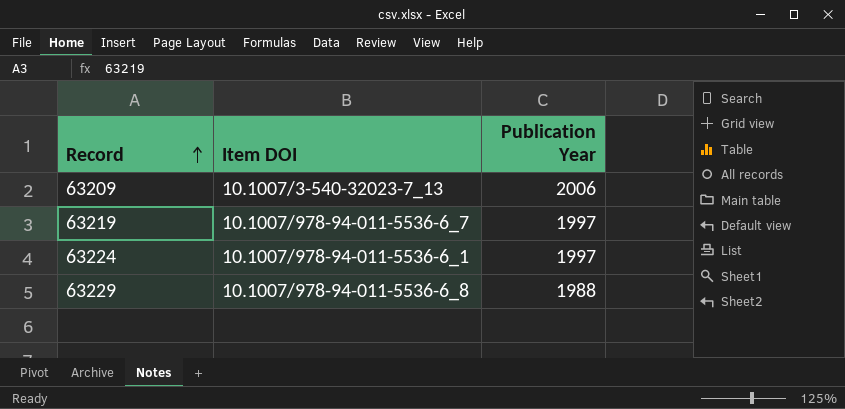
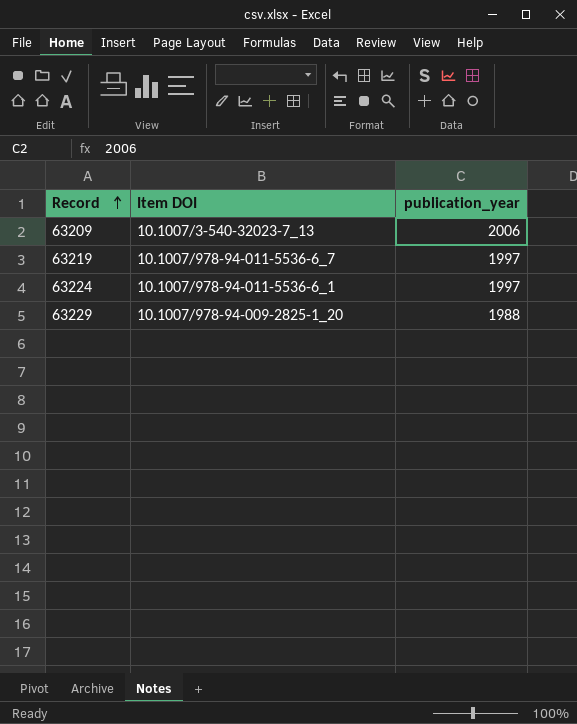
column name: Publication Year -> publication_year
63229 | Item DOI: 10.1007/978-94-011-5536-6_8 -> 10.1007/978-94-009-2825-1_20

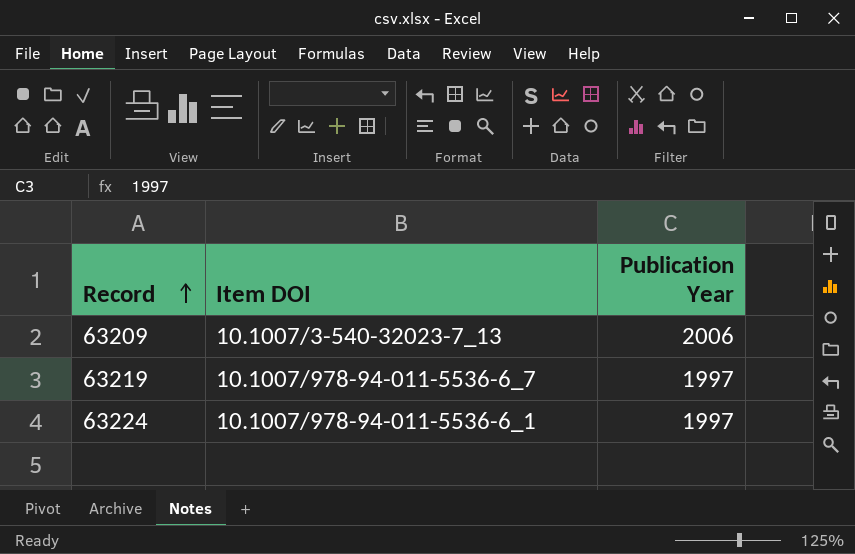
column name: publication_year -> Publication Year
row 63229: 10.1007/978-94-009-2825-1_20 | 1988 -> none

